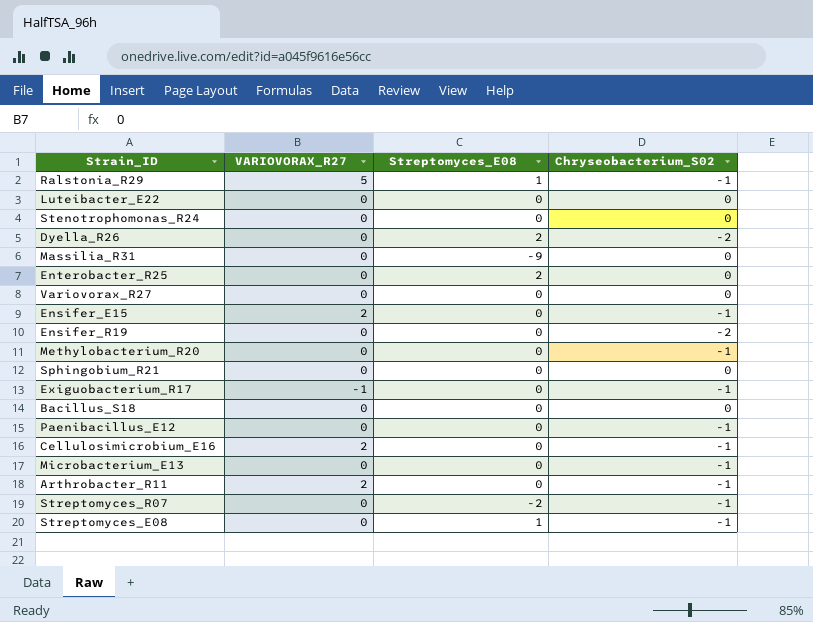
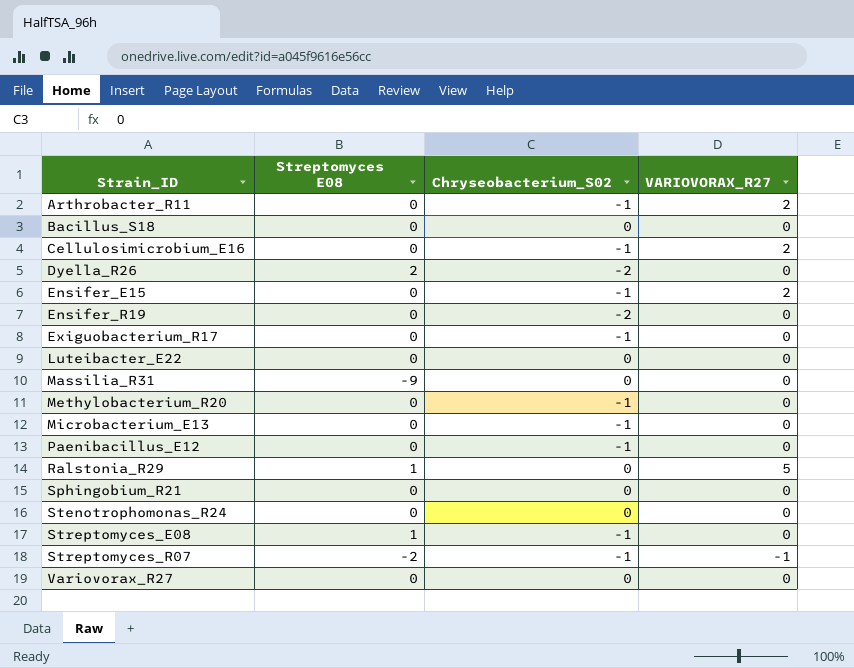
row order: none -> Strain_ID ascending
column name: Streptomyces_E08 -> Streptomyces E08
column VARIOVORAX_R27 | position: 2 -> 4
row Enterobacter_R25: 0 | 2 | 0 -> none
Exiguobacterium_R17 | VARIOVORAX_R27: -1 -> 0
Ralstonia_R29 | Chryseobacterium_S02: -1 -> 0
Streptomyces_R07 | VARIOVORAX_R27: 0 -> -1

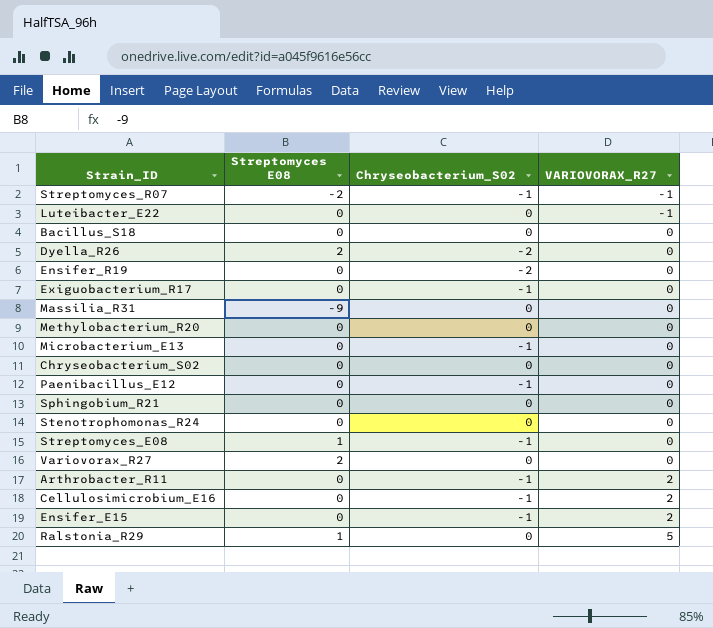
row order: Strain_ID ascending -> VARIOVORAX_R27 ascending
Luteibacter_E22 | VARIOVORAX_R27: 0 -> -1
Methylobacterium_R20 | Chryseobacterium_S02: -1 -> 0
row Chryseobacterium_S02: none -> 0 | 0 | 0
Variovorax_R27 | Streptomyces E08: 0 -> 2

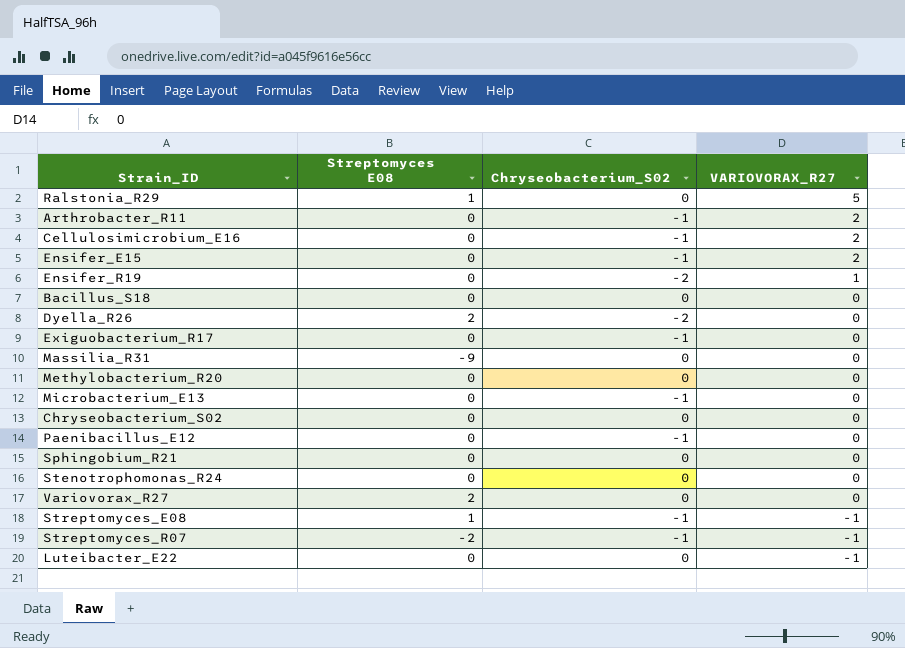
row order: VARIOVORAX_R27 ascending -> VARIOVORAX_R27 descending
Ensifer_R19 | VARIOVORAX_R27: 0 -> 1
Streptomyces_E08 | VARIOVORAX_R27: 0 -> -1

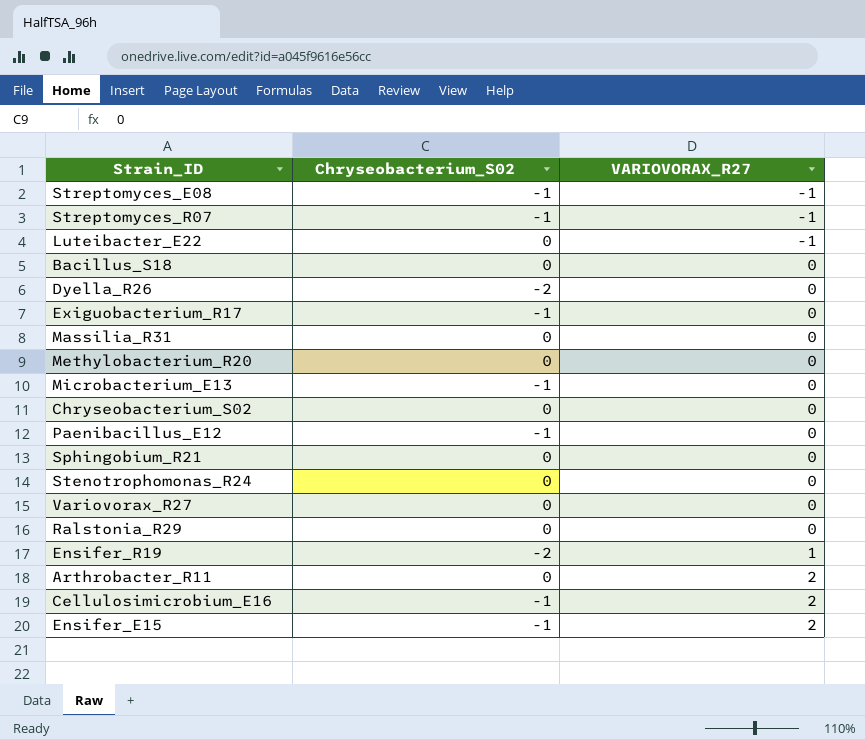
row order: VARIOVORAX_R27 descending -> VARIOVORAX_R27 ascending
column Streptomyces E08 | position: 2 -> none
Ralstonia_R29 | VARIOVORAX_R27: 5 -> 0
Arthrobacter_R11 | Chryseobacterium_S02: -1 -> 0

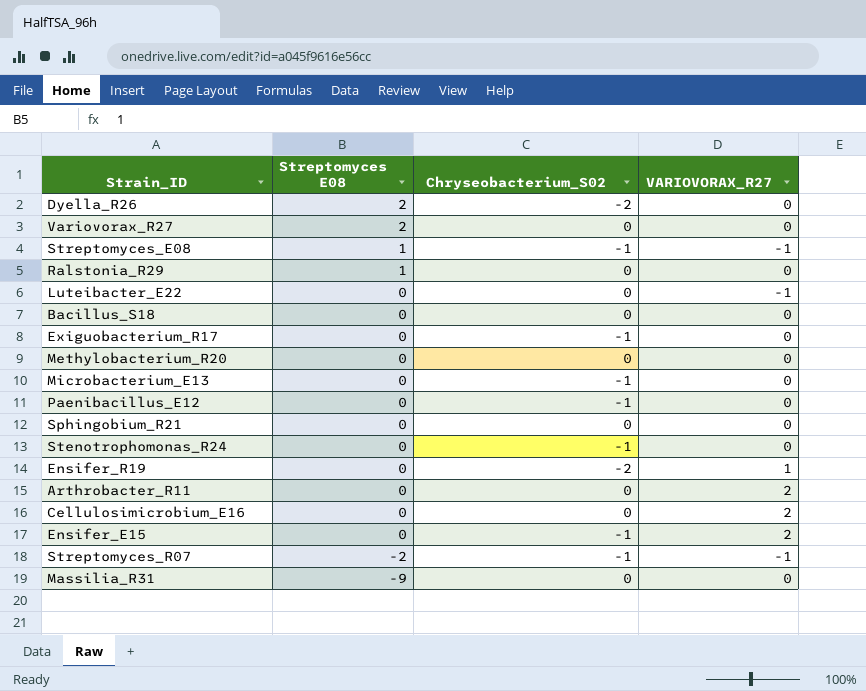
row order: VARIOVORAX_R27 ascending -> Streptomyces E08 descending
column Streptomyces E08 | position: none -> 2
row Chryseobacterium_S02: 0 | 0 -> none
Stenotrophomonas_R24 | Chryseobacterium_S02: 0 -> -1
Cellulosimicrobium_E16 | Chryseobacterium_S02: -1 -> 0

